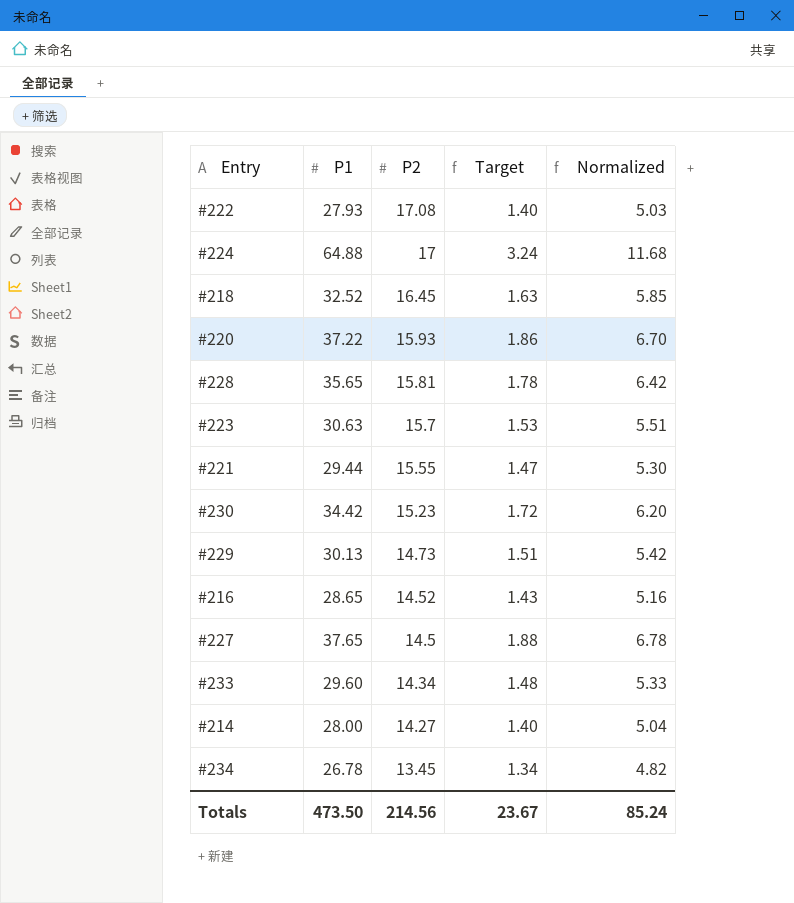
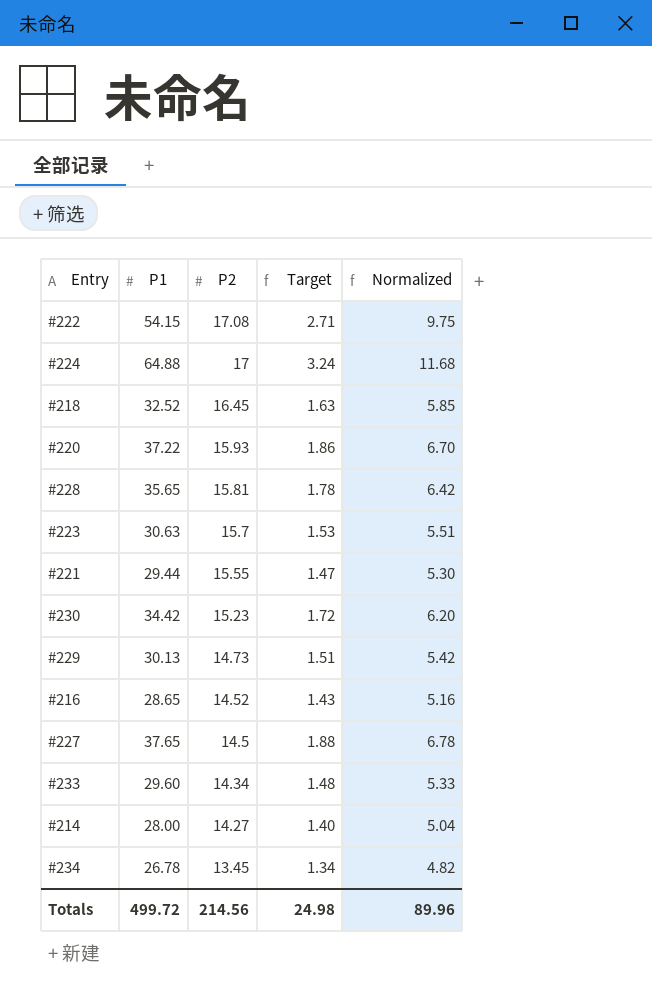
#222 | P1: 27.93 -> 54.15
#222 | Target: 1.40 -> 2.71
#222 | Normalized: 5.03 -> 9.75
Totals | P1: 473.50 -> 499.72
Totals | Target: 23.67 -> 24.98
Totals | Normalized: 85.24 -> 89.96

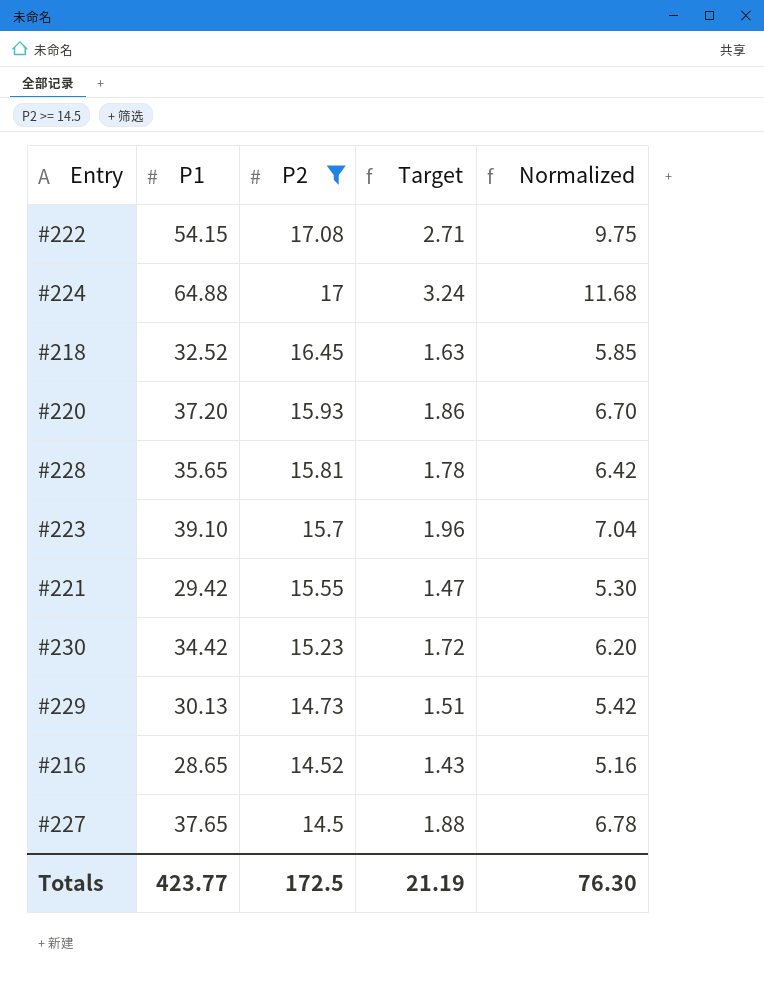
filter: none -> P2 >= 14.5
#220 | P1: 37.22 -> 37.20
#223 | P1: 30.63 -> 39.10
#223 | Target: 1.53 -> 1.96
#223 | Normalized: 5.51 -> 7.04
#221 | P1: 29.44 -> 29.42
Totals | P1: 499.72 -> 423.77
Totals | P2: 214.56 -> 172.5
Totals | Target: 24.98 -> 21.19
Totals | Normalized: 89.96 -> 76.30

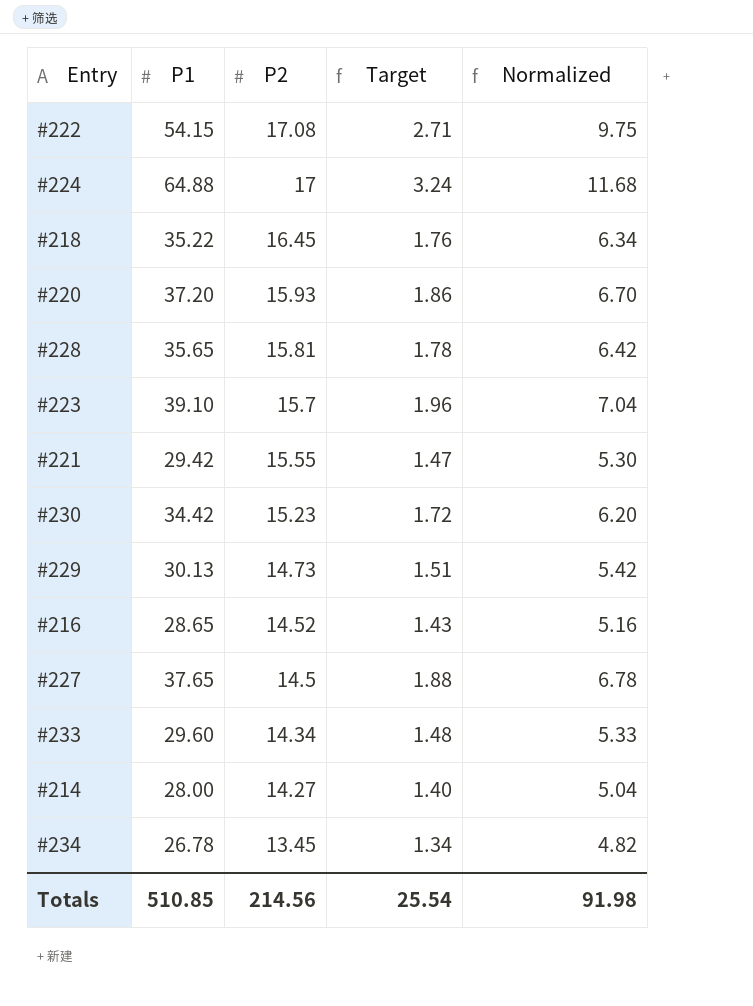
filter: P2 >= 14.5 -> none
#218 | P1: 32.52 -> 35.22
#218 | Target: 1.63 -> 1.76
#218 | Normalized: 5.85 -> 6.34
Totals | P1: 423.77 -> 510.85
Totals | P2: 172.5 -> 214.56
Totals | Target: 21.19 -> 25.54
Totals | Normalized: 76.30 -> 91.98

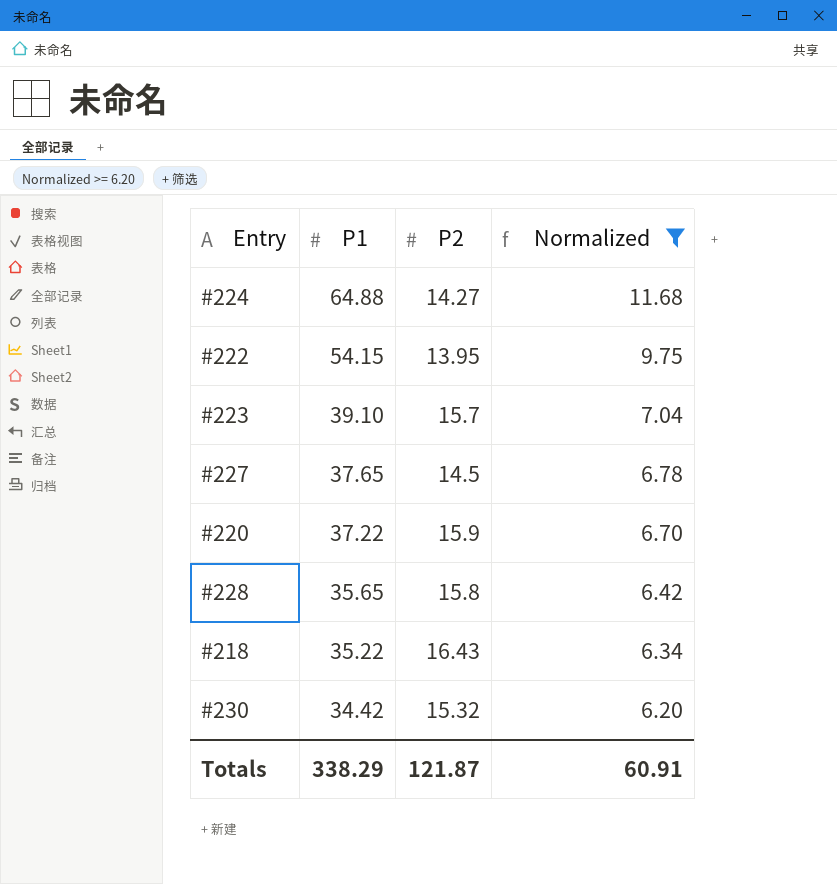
filter: none -> Normalized >= 6.20
row order: P2 descending -> P1 descending
column Target | formula: [P1] * 0.05 -> none
#224 | P2: 17 -> 14.27
#222 | P2: 17.08 -> 13.95
#220 | P1: 37.20 -> 37.22
#220 | P2: 15.93 -> 15.9
#228 | P2: 15.81 -> 15.8
#218 | P2: 16.45 -> 16.43
#230 | P2: 15.23 -> 15.32
Totals | P1: 510.85 -> 338.29
Totals | P2: 214.56 -> 121.87
Totals | Normalized: 91.98 -> 60.91

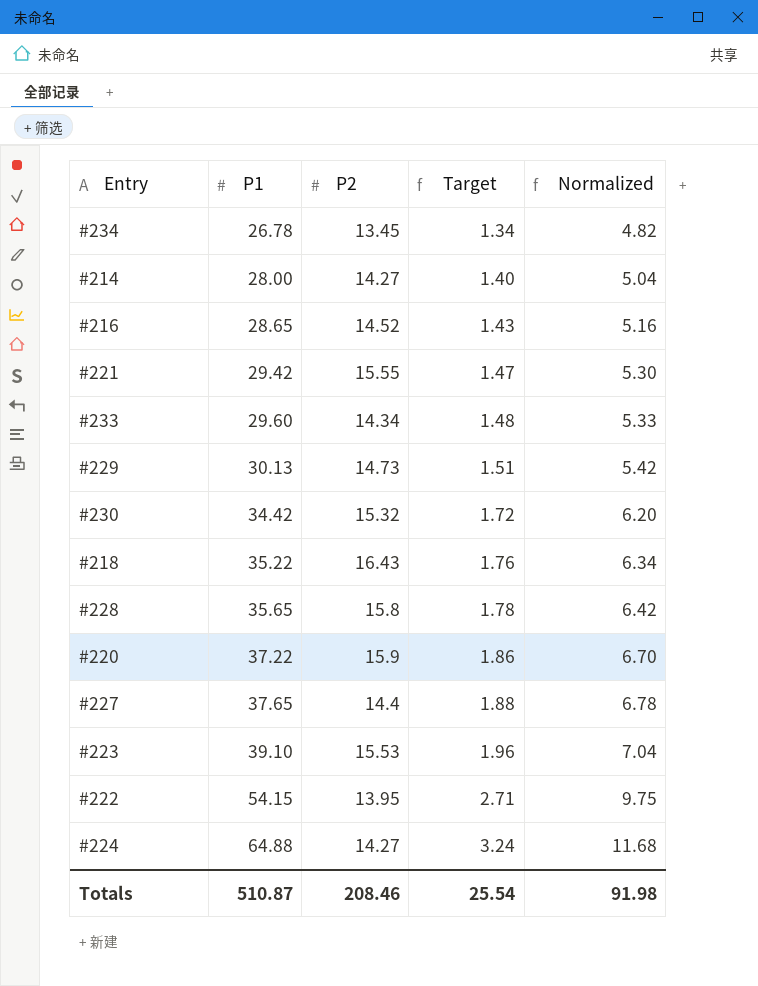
filter: Normalized >= 6.20 -> none
row order: P1 descending -> P1 ascending
column Target | formula: none -> [P1] * 0.05
#227 | P2: 14.5 -> 14.4
#223 | P2: 15.7 -> 15.53
Totals | P1: 338.29 -> 510.87
Totals | P2: 121.87 -> 208.46
Totals | Normalized: 60.91 -> 91.98

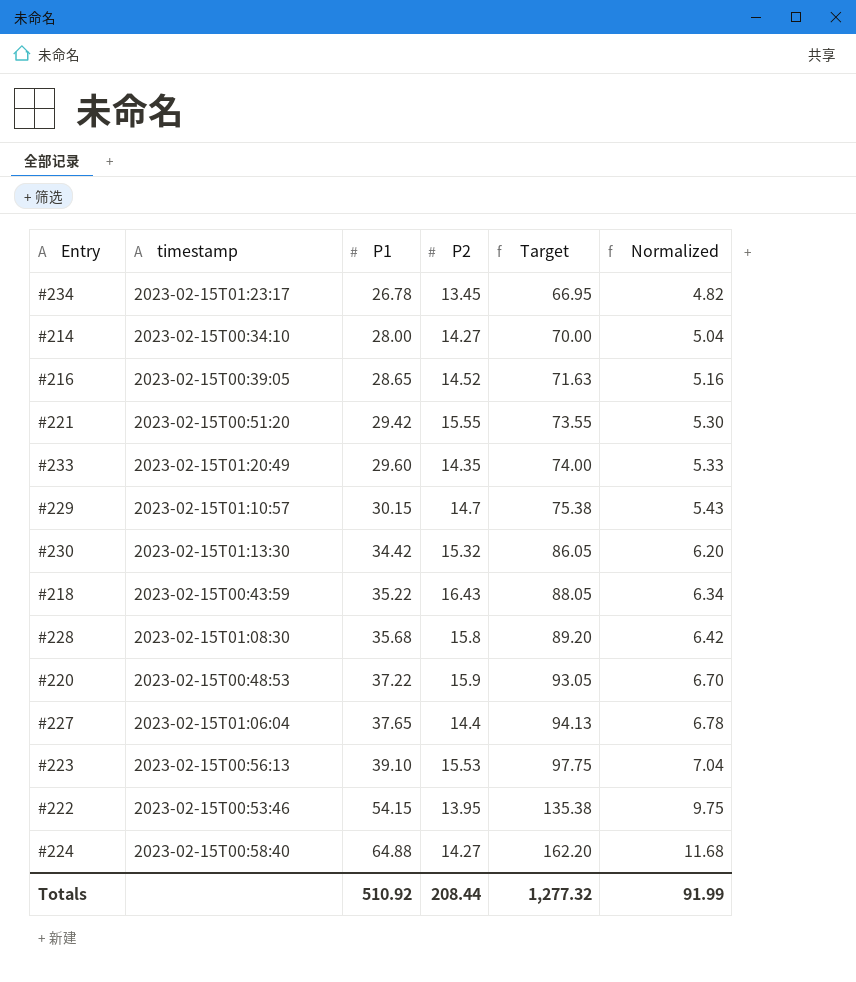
column timestamp | position: none -> 2
column Target | formula: [P1] * 0.05 -> [P1] * 2.5
#233 | P2: 14.34 -> 14.35
#229 | P1: 30.13 -> 30.15
#229 | P2: 14.73 -> 14.7
#229 | Normalized: 5.42 -> 5.43
#228 | P1: 35.65 -> 35.68
Totals | P1: 510.87 -> 510.92
Totals | P2: 208.46 -> 208.44
Totals | Target: 25.54 -> 1,277.32
Totals | Normalized: 91.98 -> 91.99

